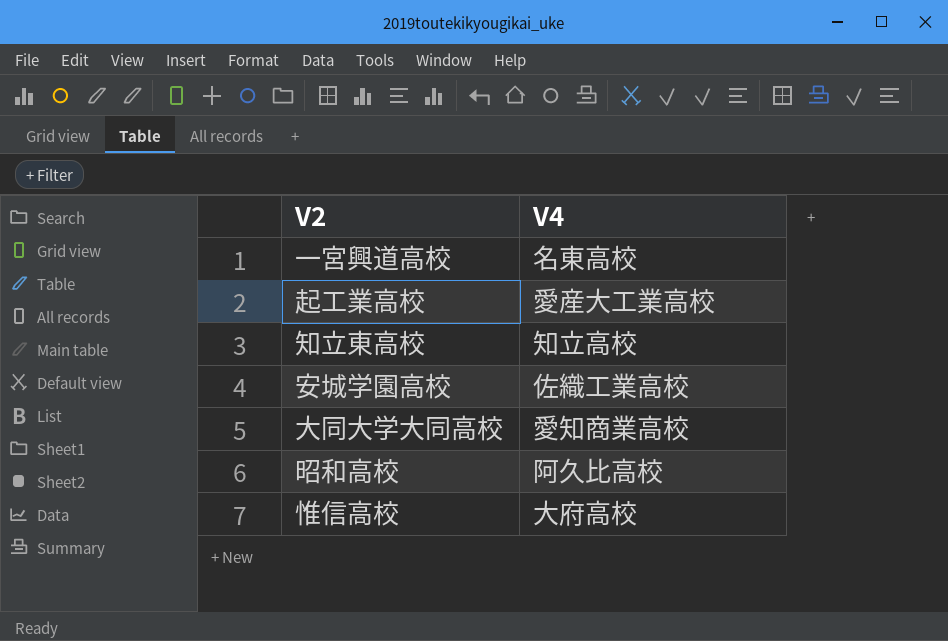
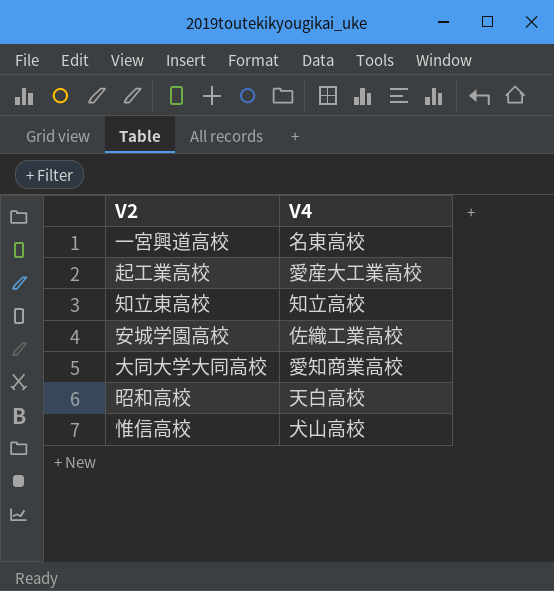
昭和高校 | V4: 阿久比高校 -> 天白高校
惟信高校 | V4: 大府高校 -> 犬山高校

